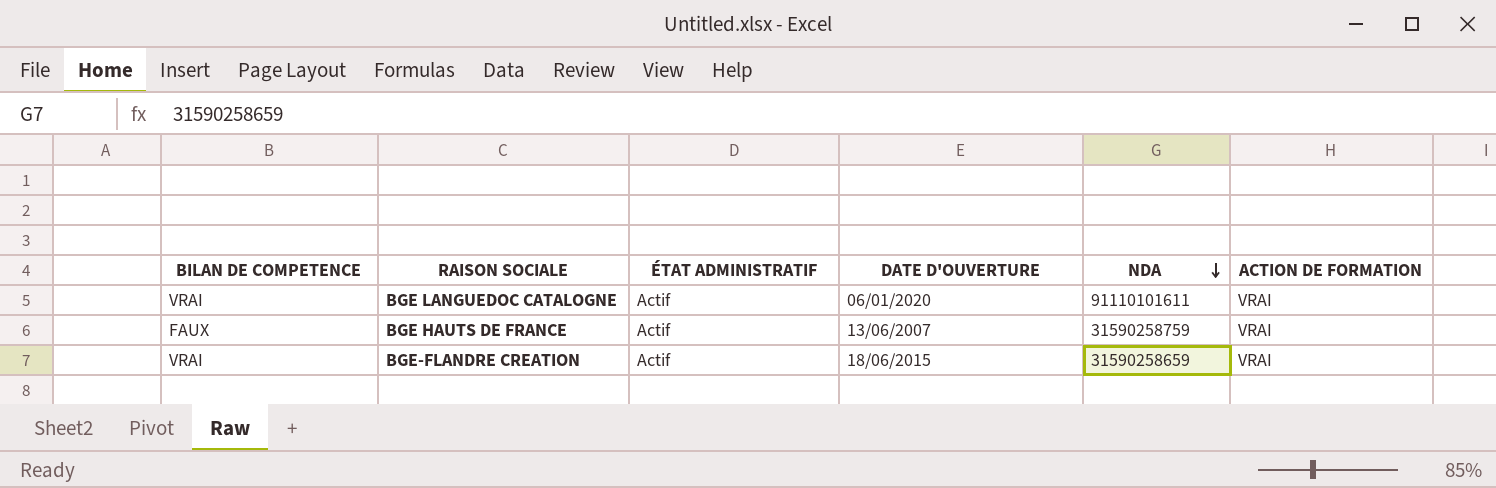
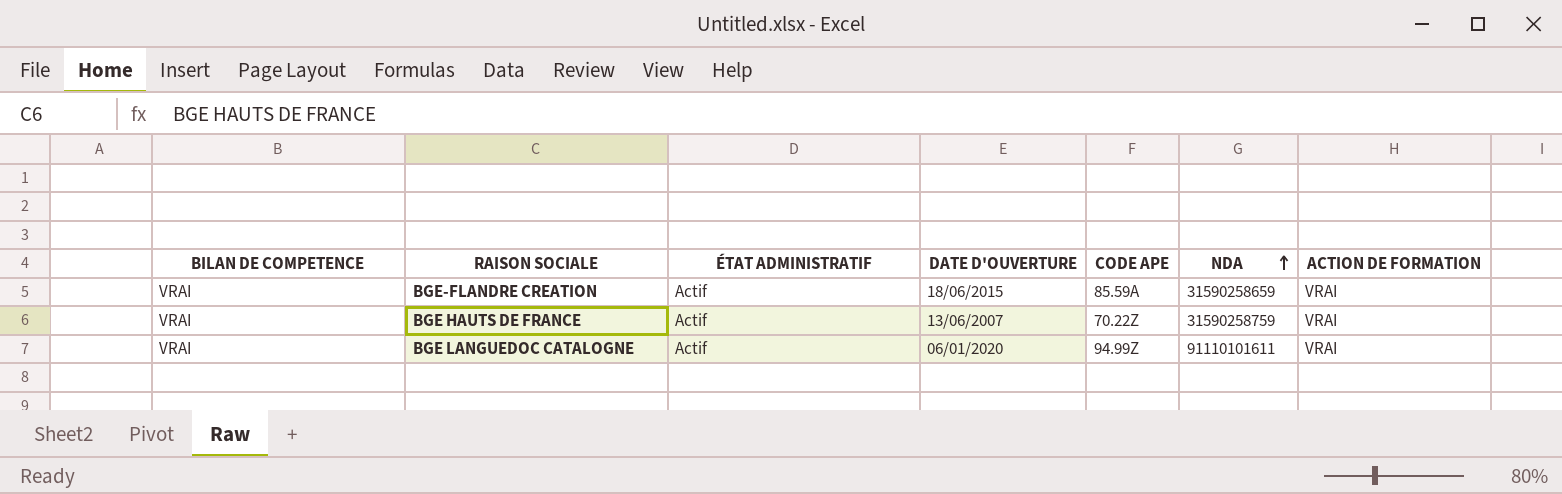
row order: NDA descending -> NDA ascending
column CODE APE | position: none -> 5
BGE HAUTS DE FRANCE | BILAN DE COMPETENCE: FAUX -> VRAI

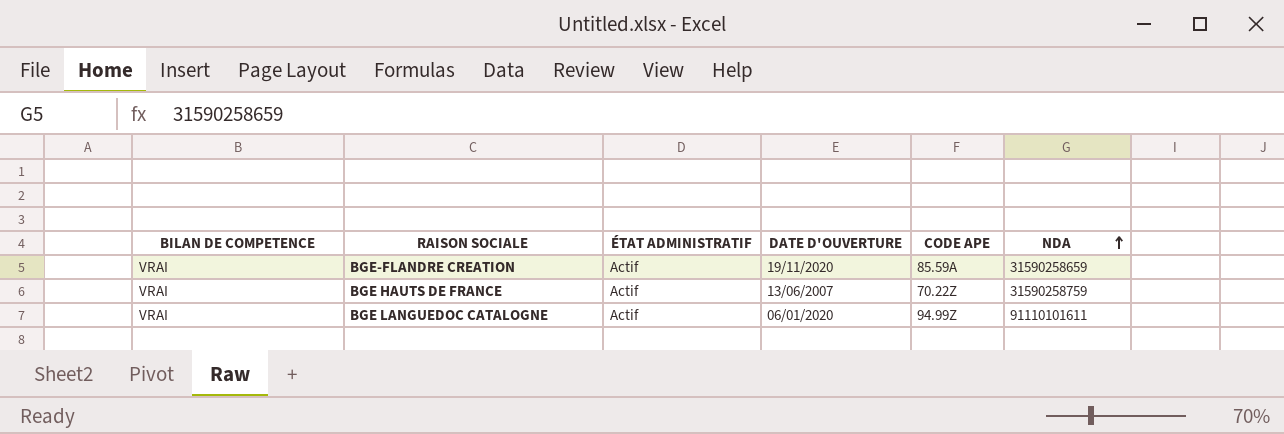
column ACTION DE FORMATION | position: 7 -> none
BGE-FLANDRE CREATION | DATE D'OUVERTURE: 18/06/2015 -> 19/11/2020

